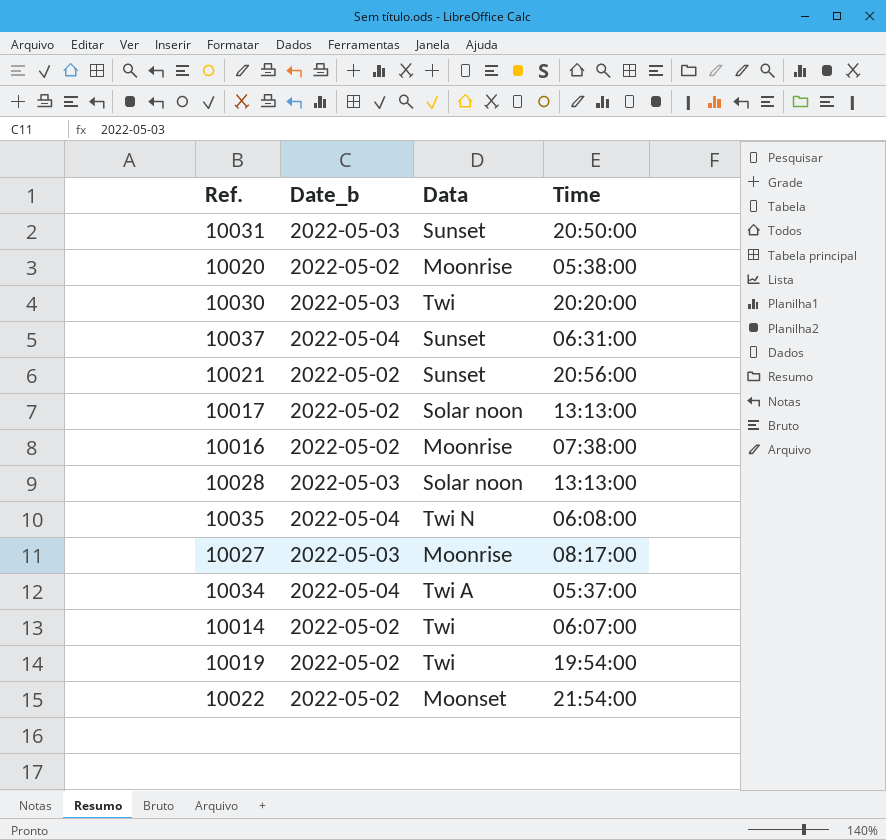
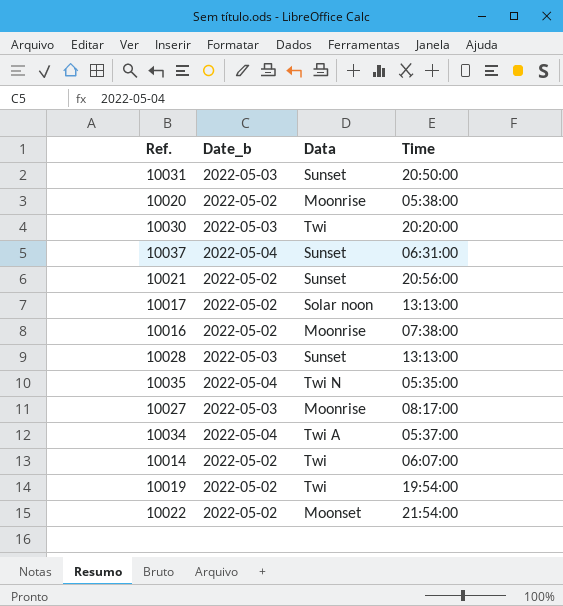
10028 | Data: Solar noon -> Sunset
10035 | Time: 06:08:00 -> 05:35:00

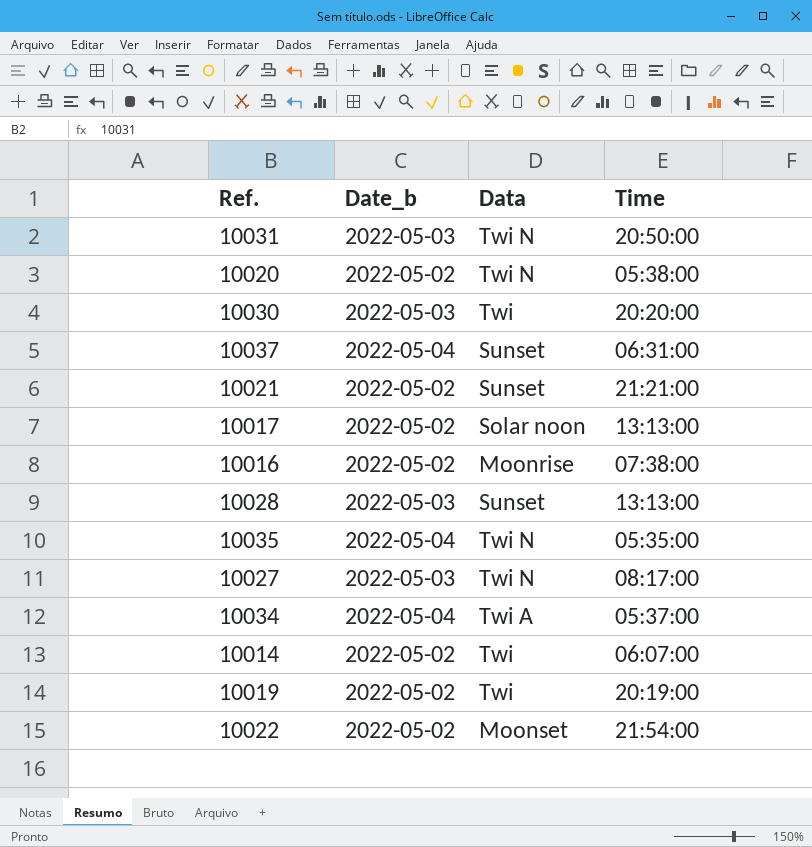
10031 | Data: Sunset -> Twi N
10020 | Data: Moonrise -> Twi N
10021 | Time: 20:56:00 -> 21:21:00
10027 | Data: Moonrise -> Twi N
10019 | Time: 19:54:00 -> 20:19:00

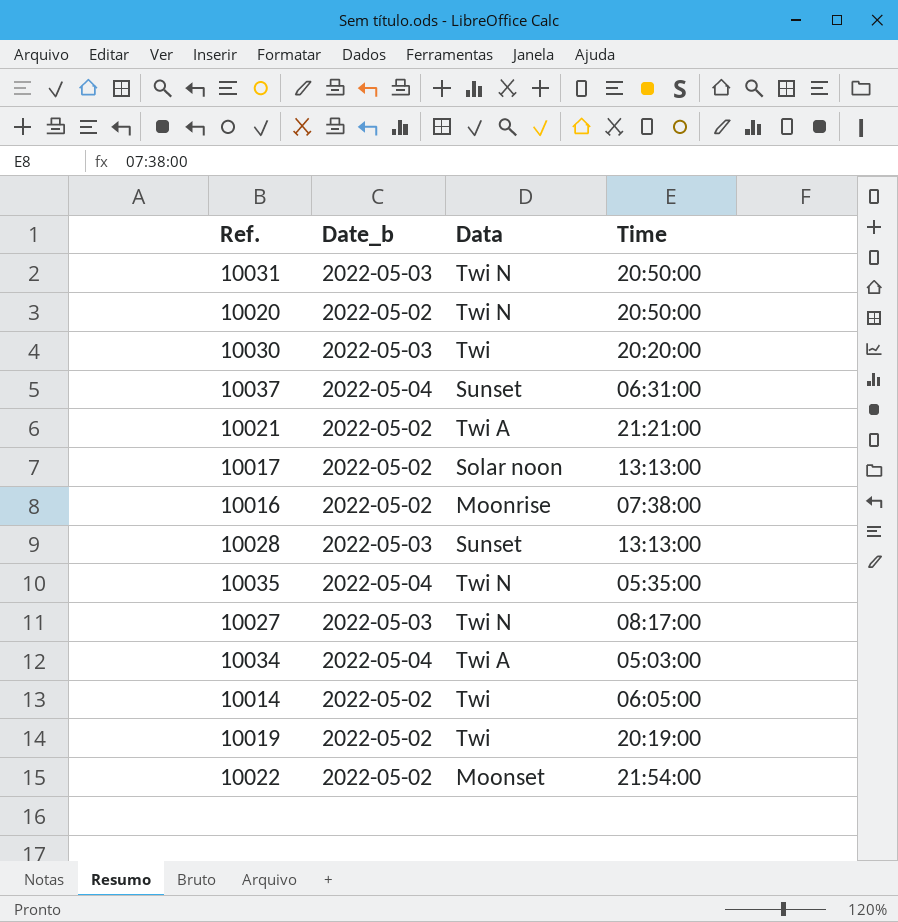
10020 | Time: 05:38:00 -> 20:50:00
10021 | Data: Sunset -> Twi A
10034 | Time: 05:37:00 -> 05:03:00
10014 | Time: 06:07:00 -> 06:05:00

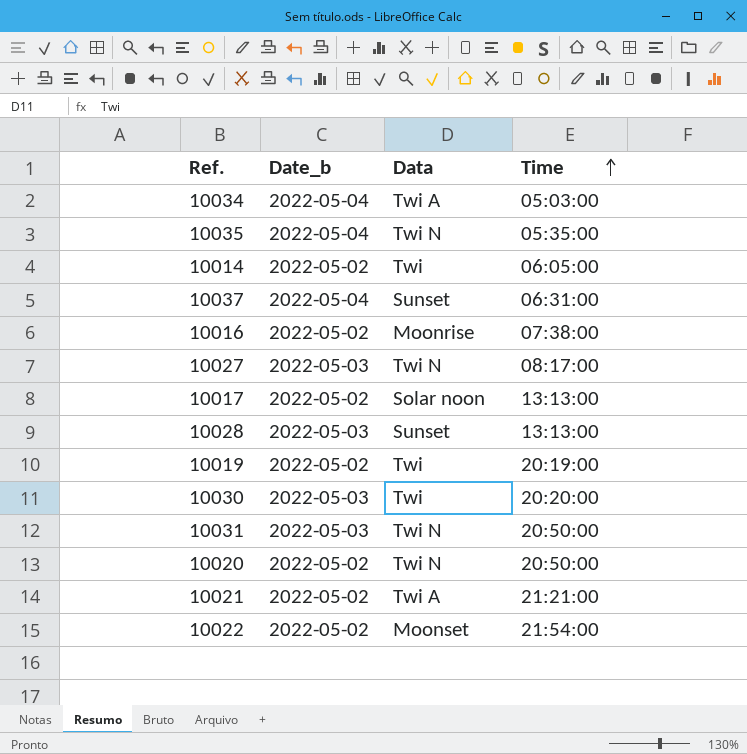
row order: none -> Time ascending

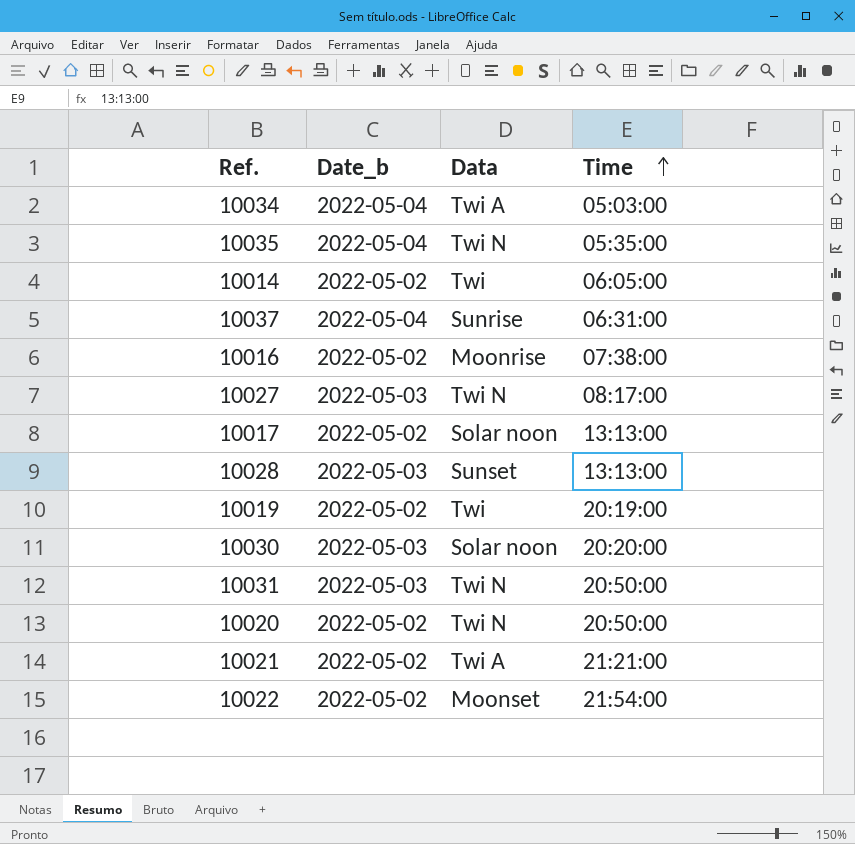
10037 | Data: Sunset -> Sunrise
10030 | Data: Twi -> Solar noon

